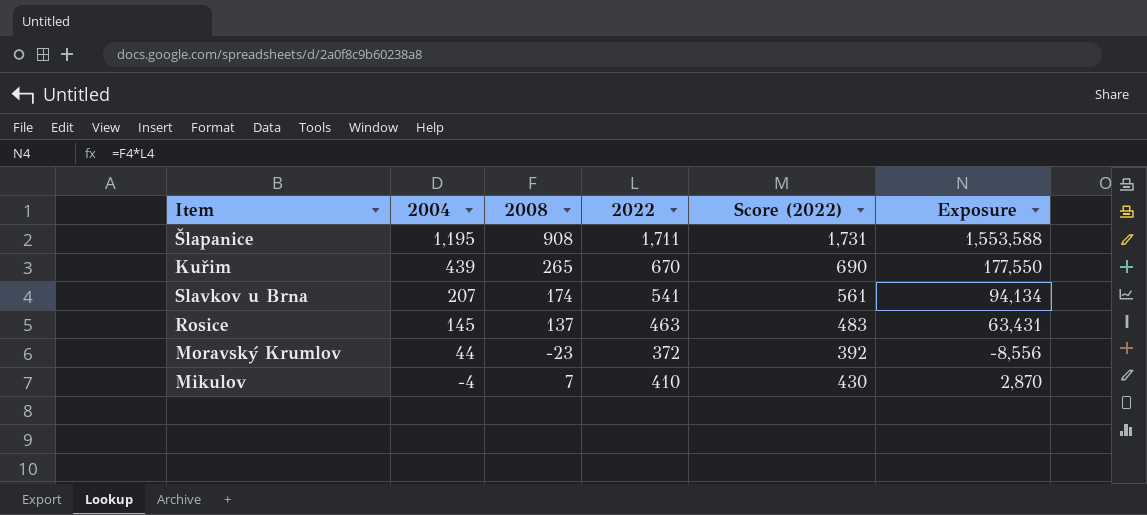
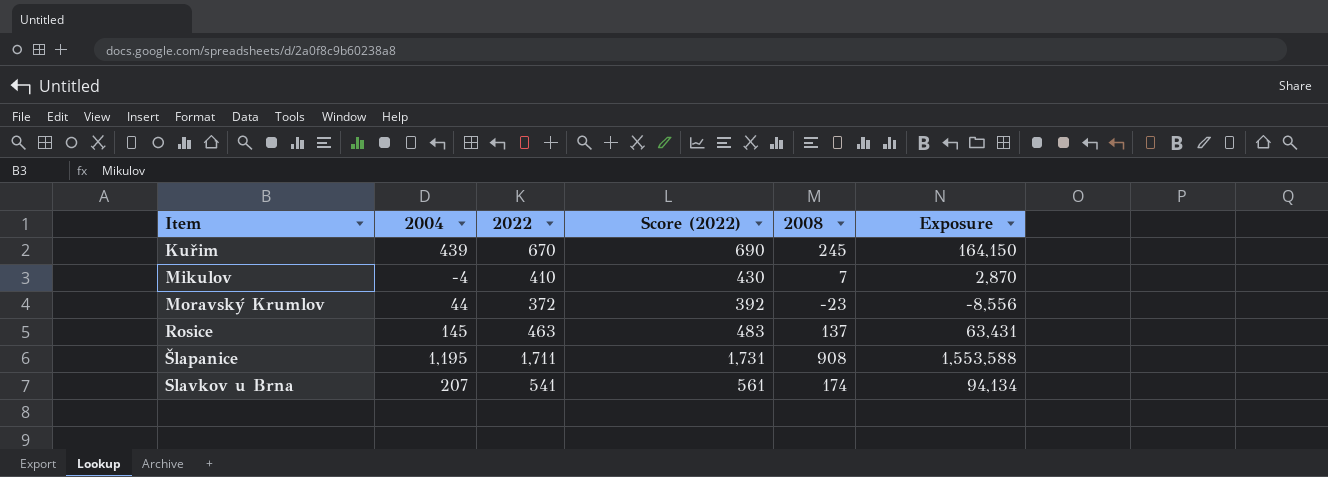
row order: 2004 descending -> Item ascending
column 2008 | position: 3 -> 5
Kuřim | 2008: 265 -> 245
Kuřim | Exposure: 177,550 -> 164,150

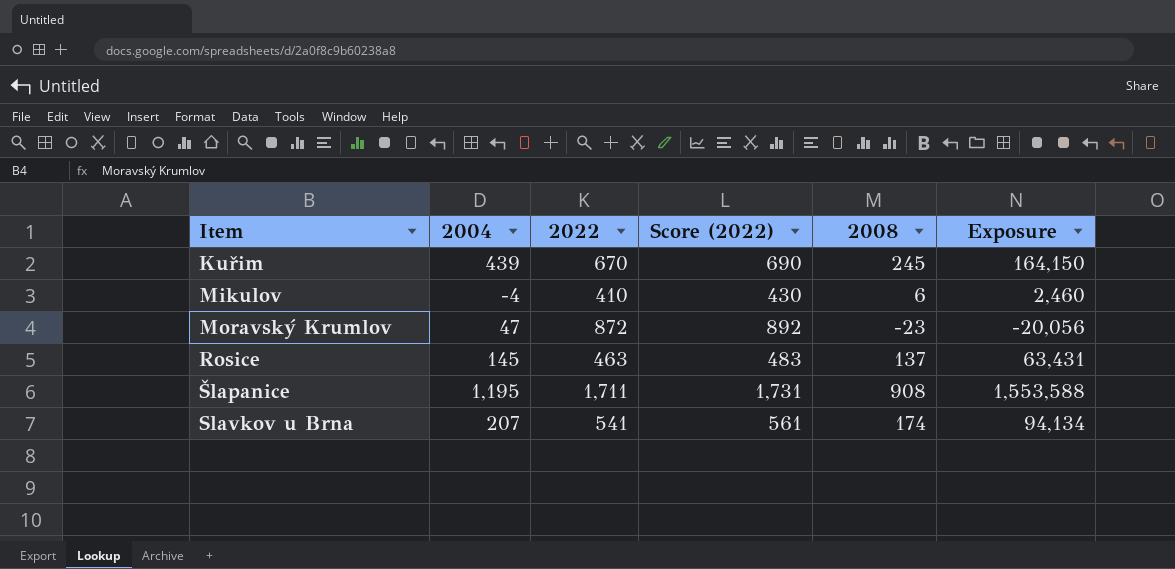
Mikulov | 2008: 7 -> 6
Mikulov | Exposure: 2,870 -> 2,460
Moravský Krumlov | 2004: 44 -> 47
Moravský Krumlov | 2022: 372 -> 872
Moravský Krumlov | Score (2022): 392 -> 892
Moravský Krumlov | Exposure: -8,556 -> -20,056

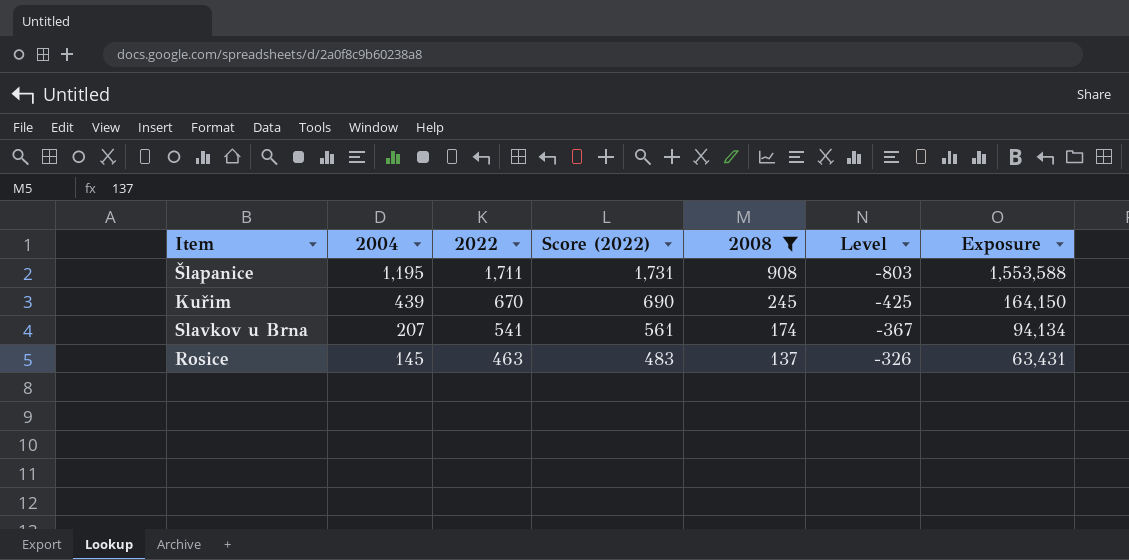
filter: none -> 2008 >= 137
row order: Item ascending -> 2004 descending
column Level | formula: none -> [2008] - [2022]

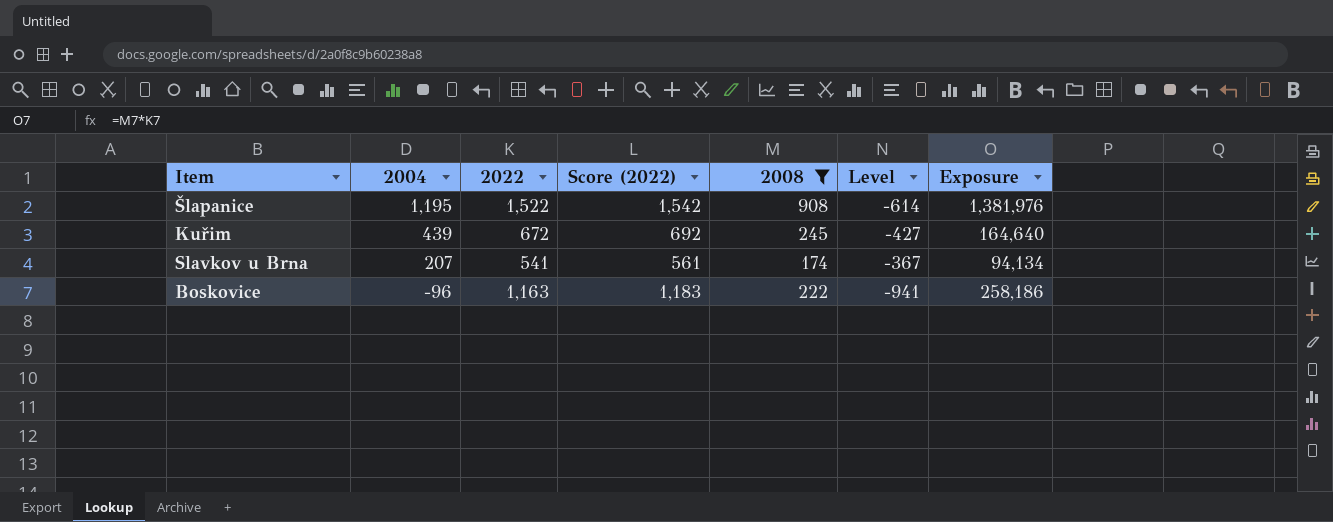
row Rosice: 145 | 463 | 483 | 137 | -326 | 63,431 -> none
Šlapanice | 2022: 1,711 -> 1,522
Šlapanice | Score (2022): 1,731 -> 1,542
Šlapanice | Level: -803 -> -614
Šlapanice | Exposure: 1,553,588 -> 1,381,976
Kuřim | 2022: 670 -> 672
Kuřim | Score (2022): 690 -> 692
Kuřim | Level: -425 -> -427
Kuřim | Exposure: 164,150 -> 164,640
row Boskovice: none -> -96 | 1,163 | 1,183 | 222 | -941 | 258,186

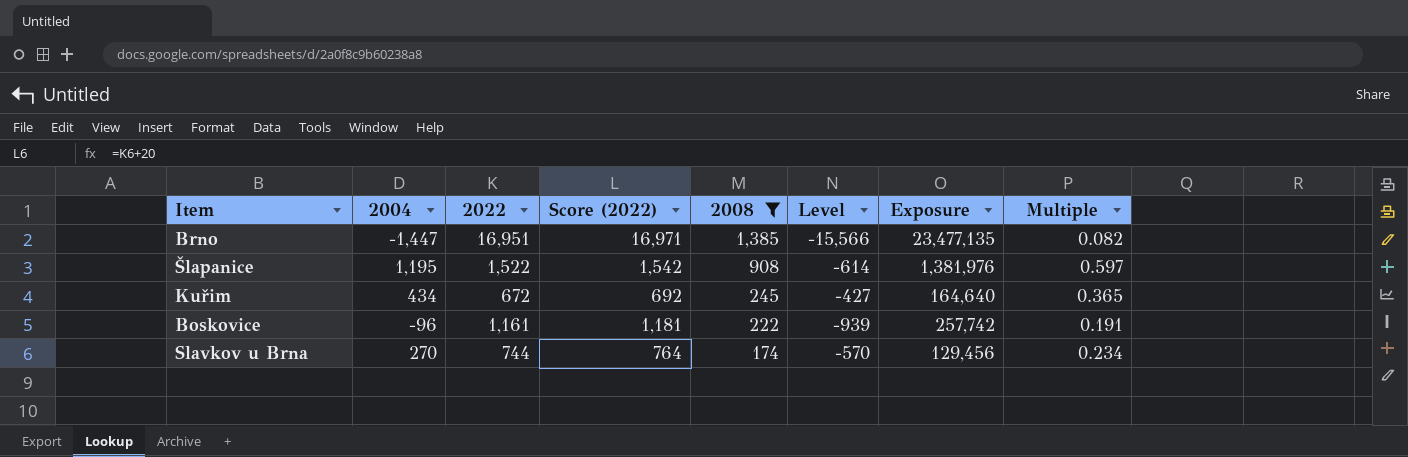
row order: 2004 descending -> 2008 descending
column Multiple | formula: none -> [2008] / [2022]
row Brno: none -> -1,447 | 16,951 | 16,971 | 1,385 | -15,566 | 23,477,135 | 0.082
Kuřim | 2004: 439 -> 434
Boskovice | 2022: 1,163 -> 1,161
Boskovice | Score (2022): 1,183 -> 1,181
Boskovice | Level: -941 -> -939
Boskovice | Exposure: 258,186 -> 257,742
Slavkov u Brna | 2004: 207 -> 270
Slavkov u Brna | 2022: 541 -> 744
Slavkov u Brna | Score (2022): 561 -> 764
Slavkov u Brna | Level: -367 -> -570
Slavkov u Brna | Exposure: 94,134 -> 129,456

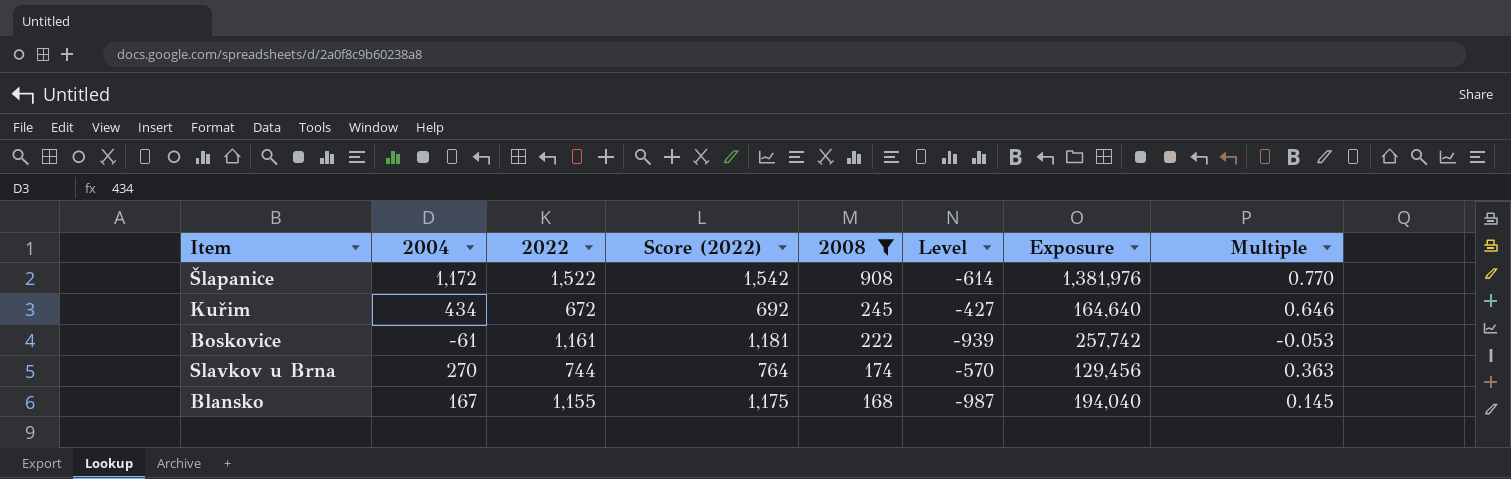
column Multiple | formula: [2008] / [2022] -> [2004] / [2022]
row Brno: -1,447 | 16,951 | 16,971 | 1,385 | -15,566 | 23,477,135 | 0.082 -> none
Šlapanice | 2004: 1,195 -> 1,172
Boskovice | 2004: -96 -> -61
row Blansko: none -> 167 | 1,155 | 1,175 | 168 | -987 | 194,040 | 0.145

